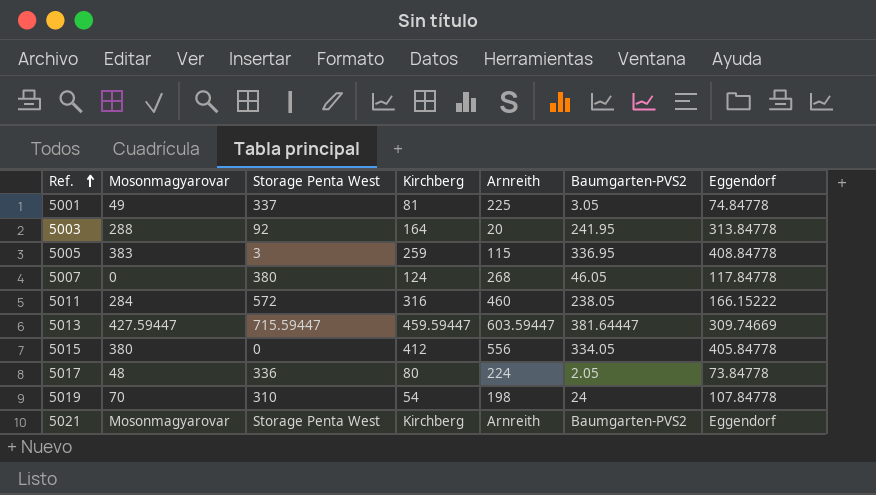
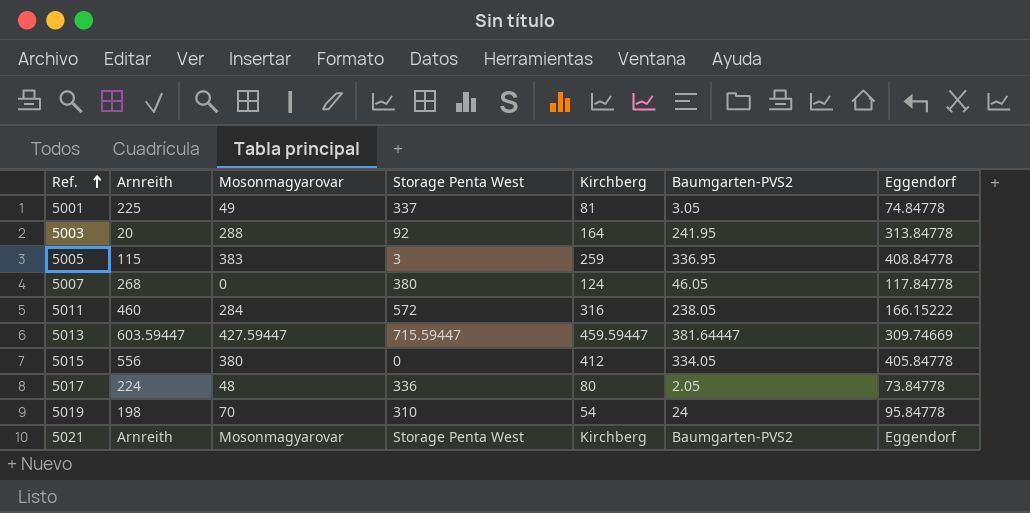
column Arnreith | position: 5 -> 2
5019 | Eggendorf: 107.84778 -> 95.84778

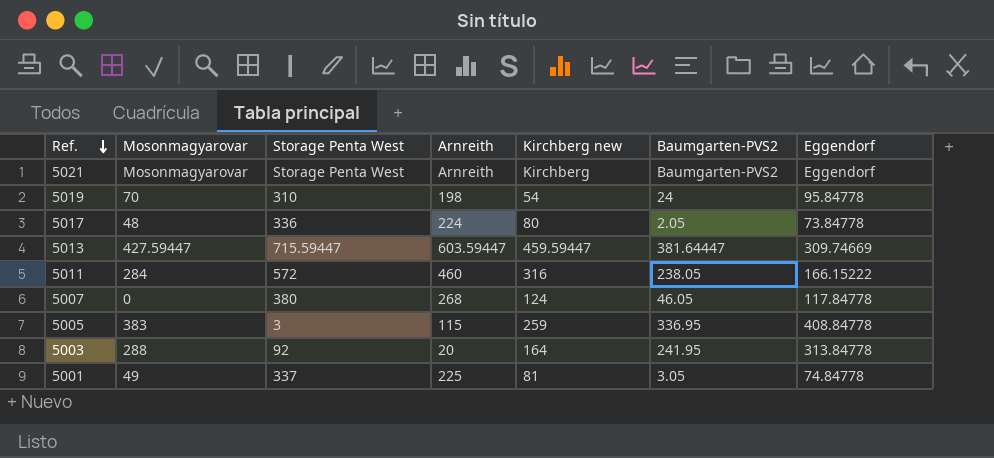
row order: Ref. ascending -> Ref. descending
column Arnreith | position: 2 -> 4
column name: Kirchberg -> Kirchberg new
row 5015: 556 | 380 | 0 | 412 | 334.05 | 405.84778 -> none

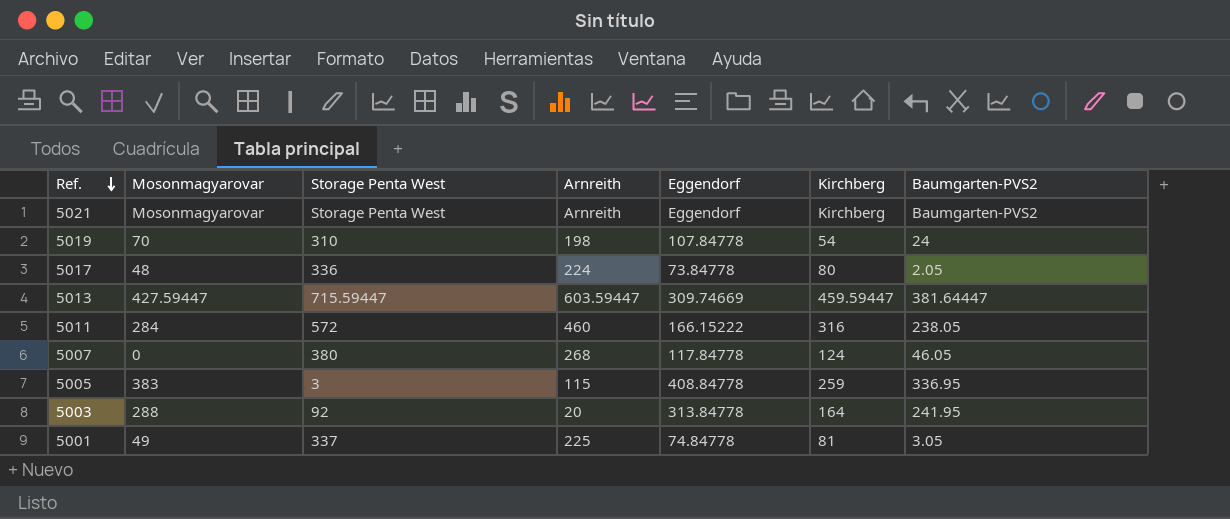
column Eggendorf | position: 7 -> 5
column name: Kirchberg new -> Kirchberg
5019 | Eggendorf: 95.84778 -> 107.84778

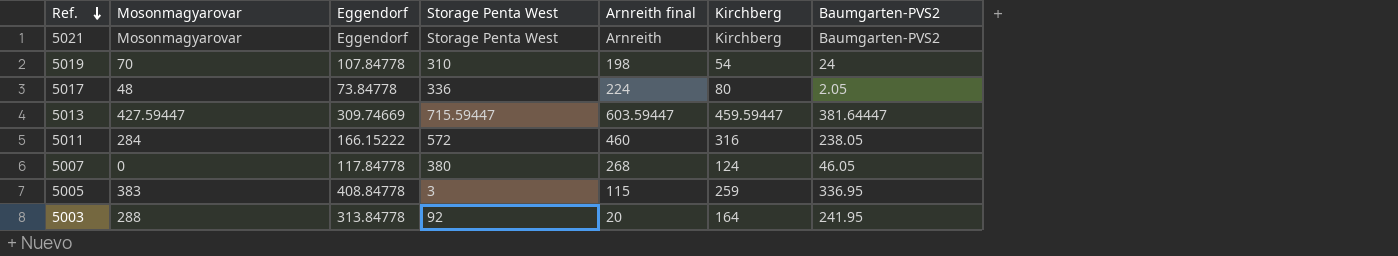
column Eggendorf | position: 5 -> 3
column name: Arnreith -> Arnreith final
row 5001: 49 | 337 | 225 | 74.84778 | 81 | 3.05 -> none

